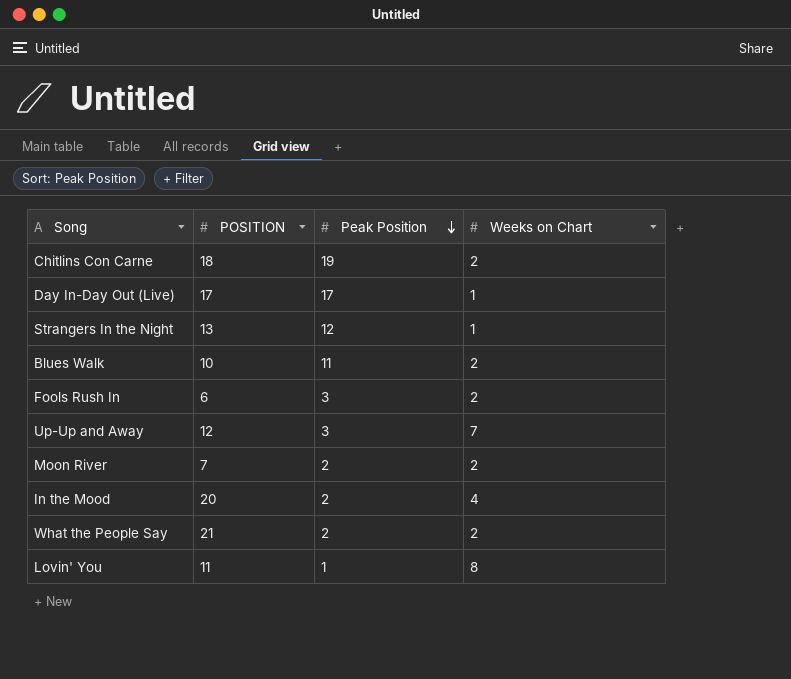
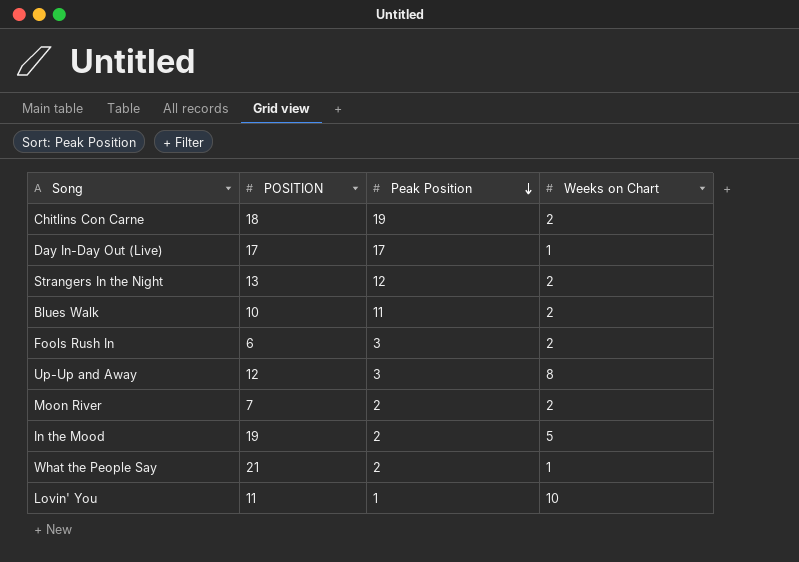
Strangers In the Night | Weeks on Chart: 1 -> 2
Up-Up and Away | Weeks on Chart: 7 -> 8
In the Mood | POSITION: 20 -> 19
In the Mood | Weeks on Chart: 4 -> 5
What the People Say | Weeks on Chart: 2 -> 1
Lovin' You | Weeks on Chart: 8 -> 10

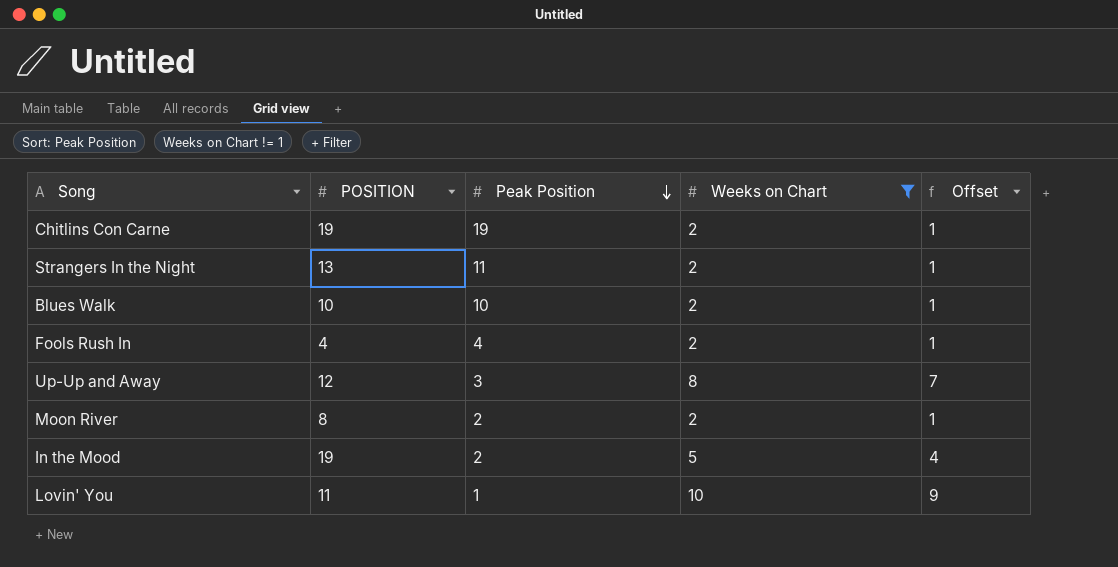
filter: none -> Weeks on Chart != 1
column Offset | formula: none -> [Weeks on Chart] - 1
Chitlins Con Carne | POSITION: 18 -> 19
Strangers In the Night | Peak Position: 12 -> 11
Blues Walk | Peak Position: 11 -> 10
Fools Rush In | POSITION: 6 -> 4
Fools Rush In | Peak Position: 3 -> 4
Moon River | POSITION: 7 -> 8

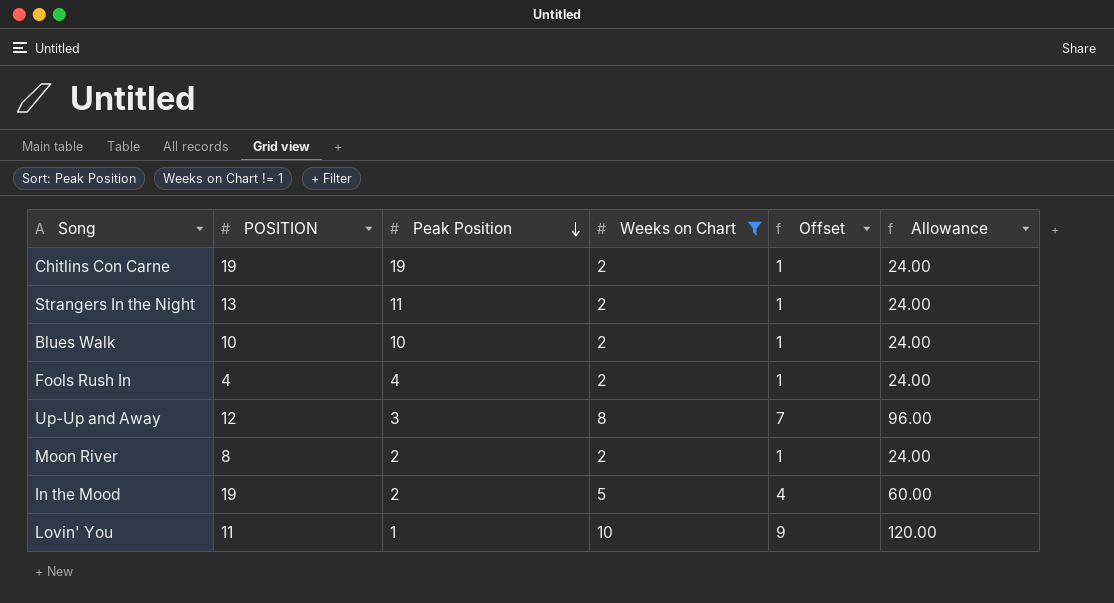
column Allowance | formula: none -> [Weeks on Chart] * 12

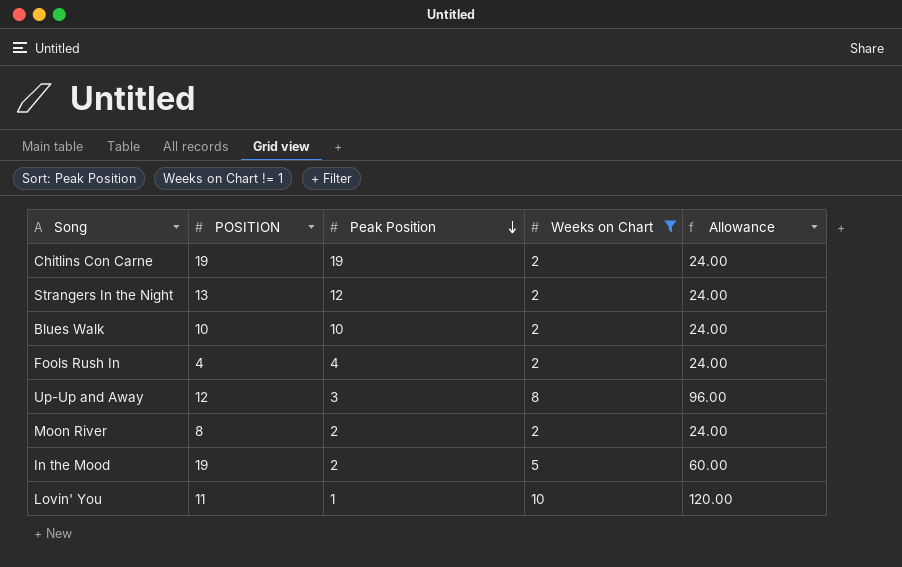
column Offset | formula: [Weeks on Chart] - 1 -> none
Strangers In the Night | Peak Position: 11 -> 12

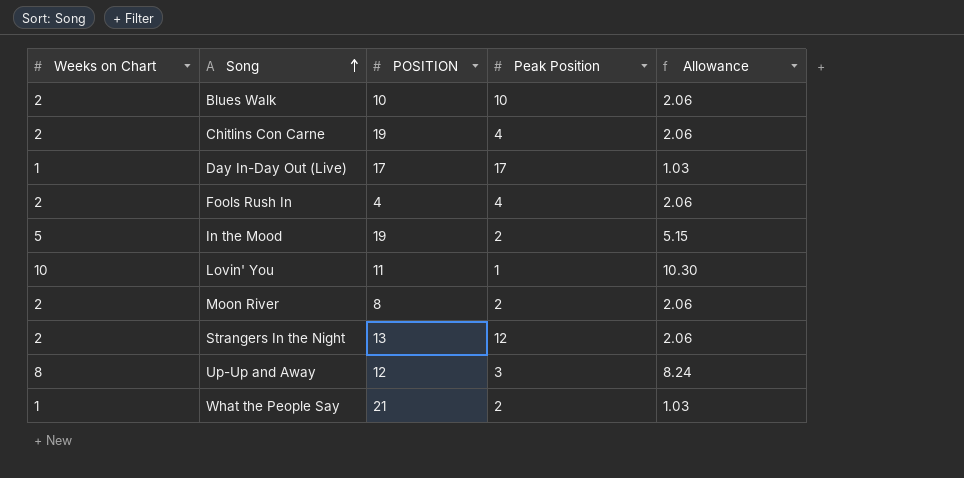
filter: Weeks on Chart != 1 -> none
row order: Peak Position descending -> Song ascending
column Weeks on Chart | position: 4 -> 1
column Allowance | formula: [Weeks on Chart] * 12 -> [Weeks on Chart] * 1.03
Chitlins Con Carne | Peak Position: 19 -> 4

